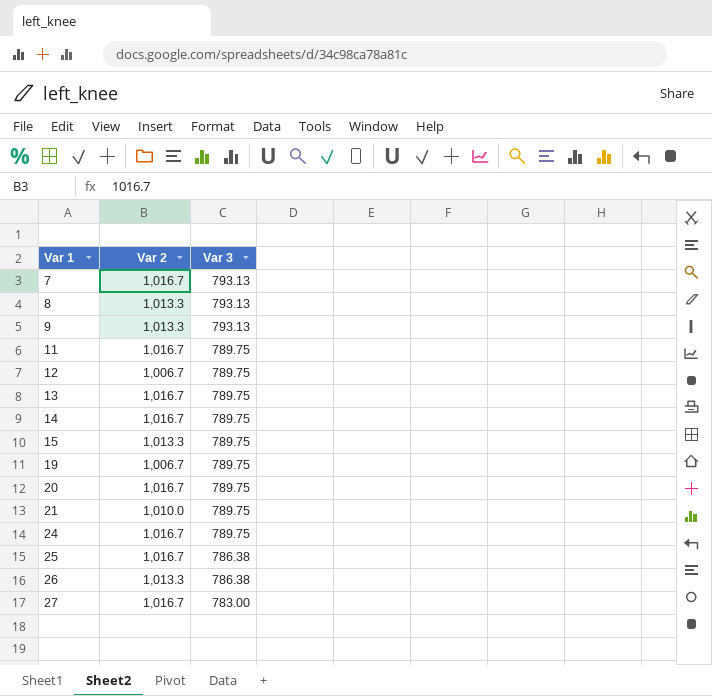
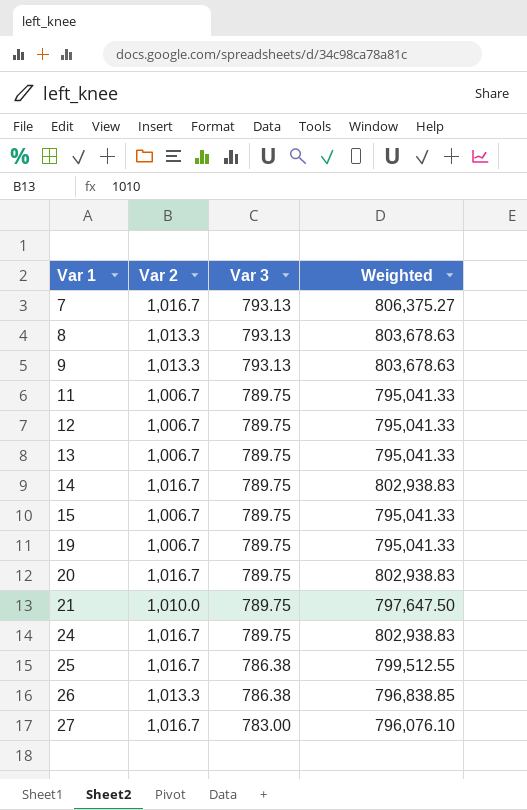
column Weighted | formula: none -> [Var 2] * [Var 3]
11 | Var 2: 1,016.7 -> 1,006.7
13 | Var 2: 1,016.7 -> 1,006.7
15 | Var 2: 1,013.3 -> 1,006.7

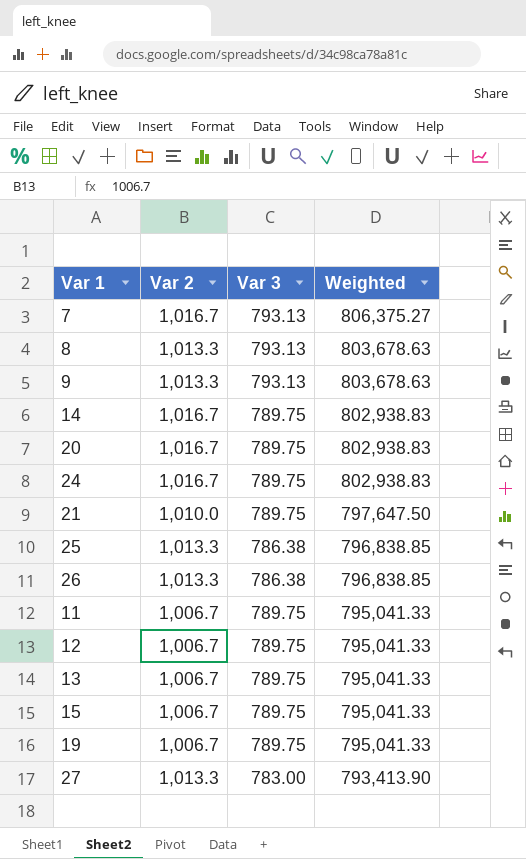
row order: Var 1 ascending -> Weighted descending
25 | Var 2: 1,016.7 -> 1,013.3
25 | Weighted: 799,512.55 -> 796,838.85
27 | Var 2: 1,016.7 -> 1,013.3
27 | Weighted: 796,076.10 -> 793,413.90

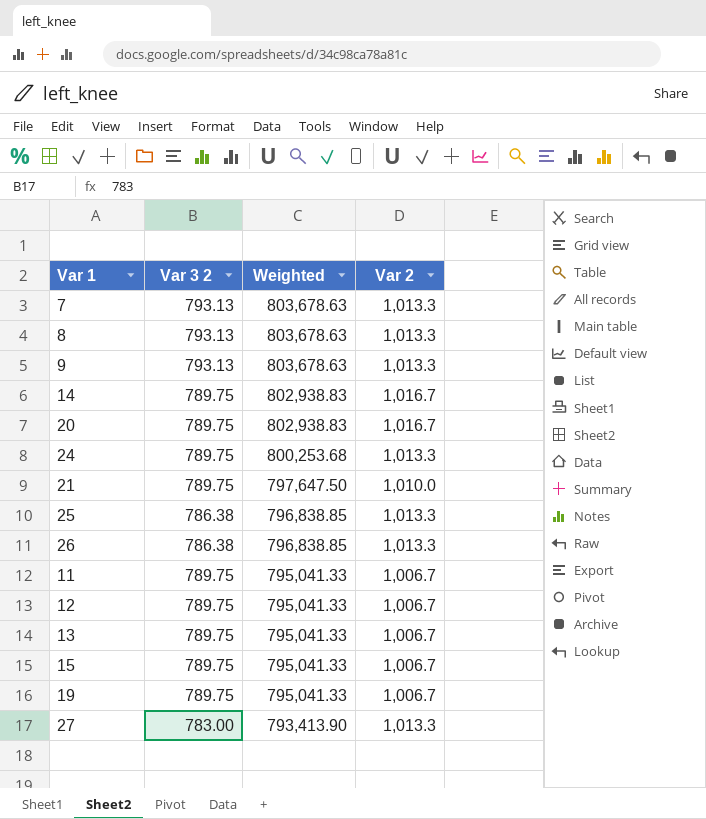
column name: Var 3 -> Var 3 2
column Var 2 | position: 2 -> 4
7 | Weighted: 806,375.27 -> 803,678.63
7 | Var 2: 1,016.7 -> 1,013.3
24 | Weighted: 802,938.83 -> 800,253.68
24 | Var 2: 1,016.7 -> 1,013.3

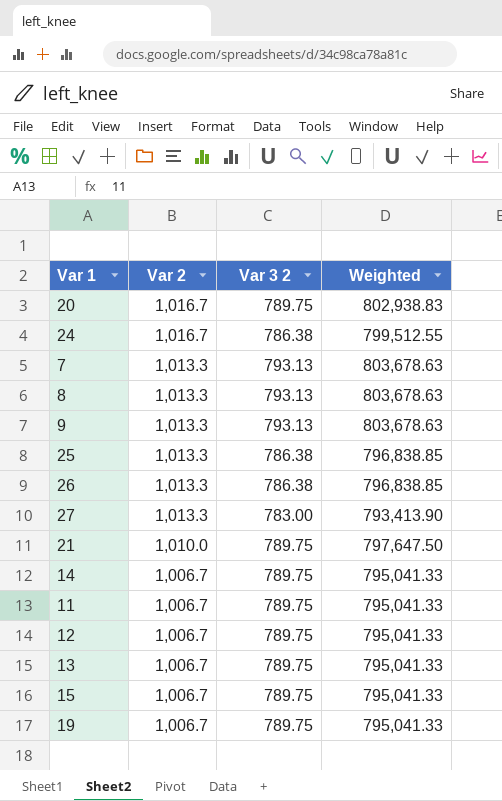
row order: Weighted descending -> Var 2 descending
column Var 2 | position: 4 -> 2
24 | Var 2: 1,013.3 -> 1,016.7
24 | Var 3 2: 789.75 -> 786.38
24 | Weighted: 800,253.68 -> 799,512.55
14 | Var 2: 1,016.7 -> 1,006.7
14 | Weighted: 802,938.83 -> 795,041.33

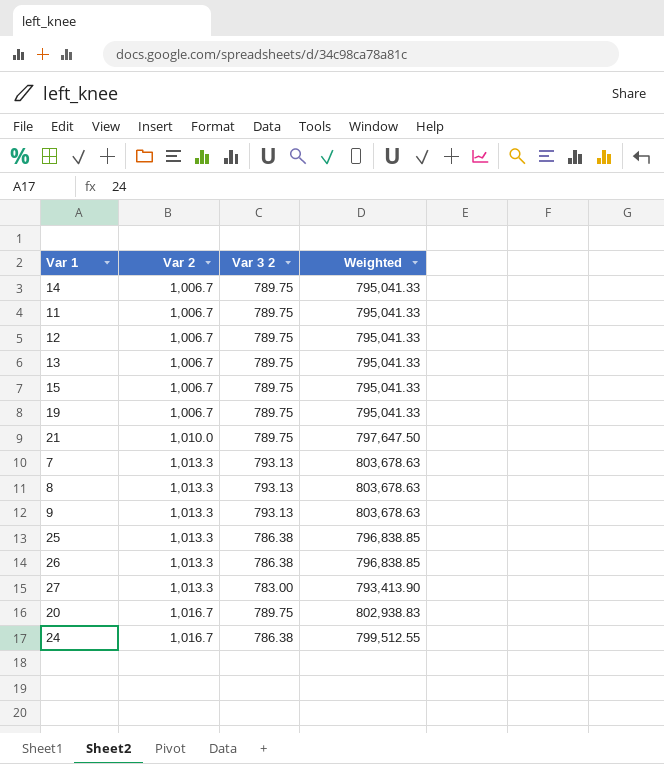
row order: Var 2 descending -> Var 2 ascending

